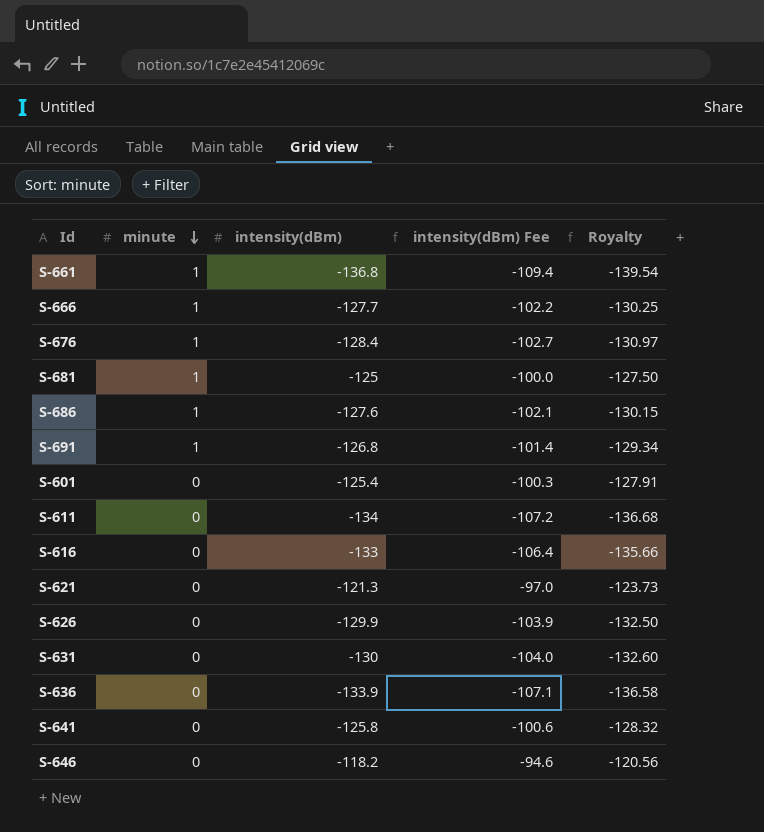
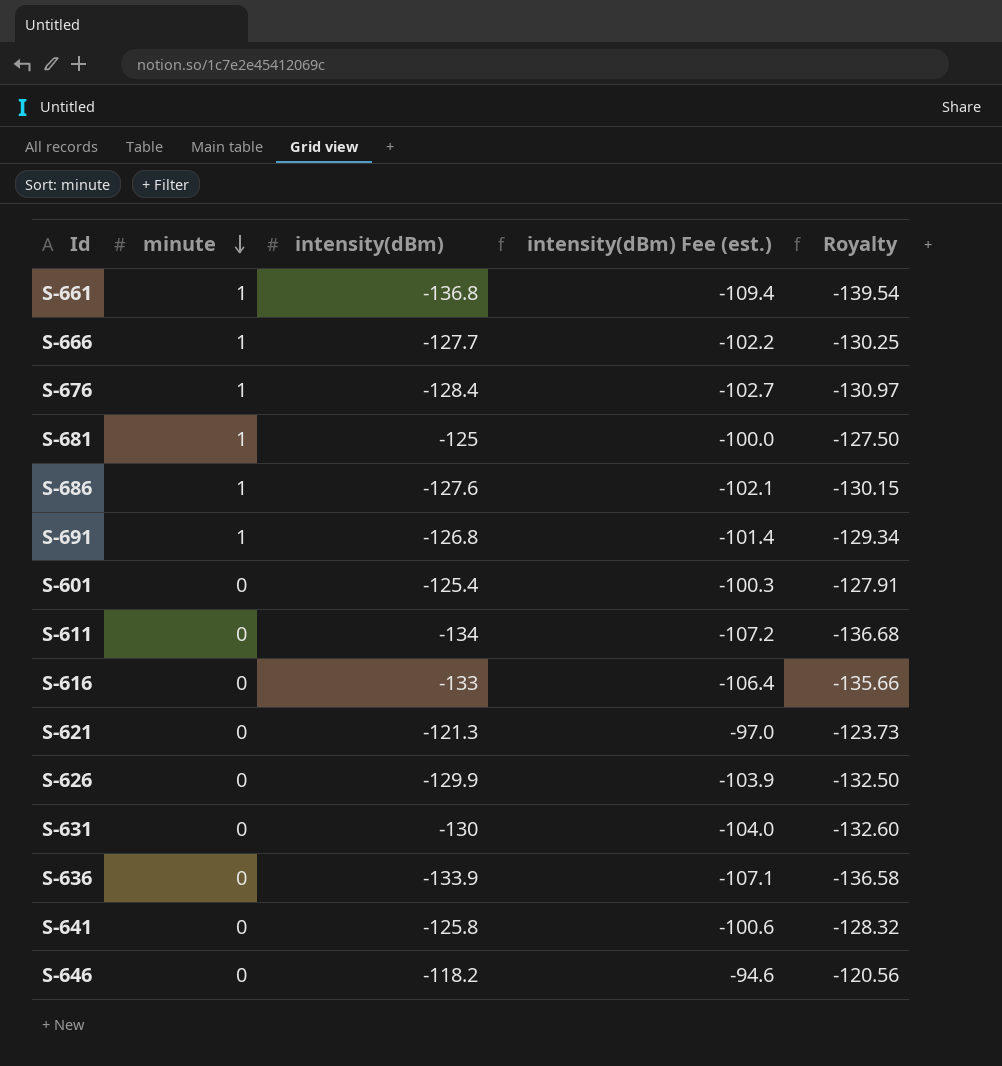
column name: intensity(dBm) Fee -> intensity(dBm) Fee (est.)

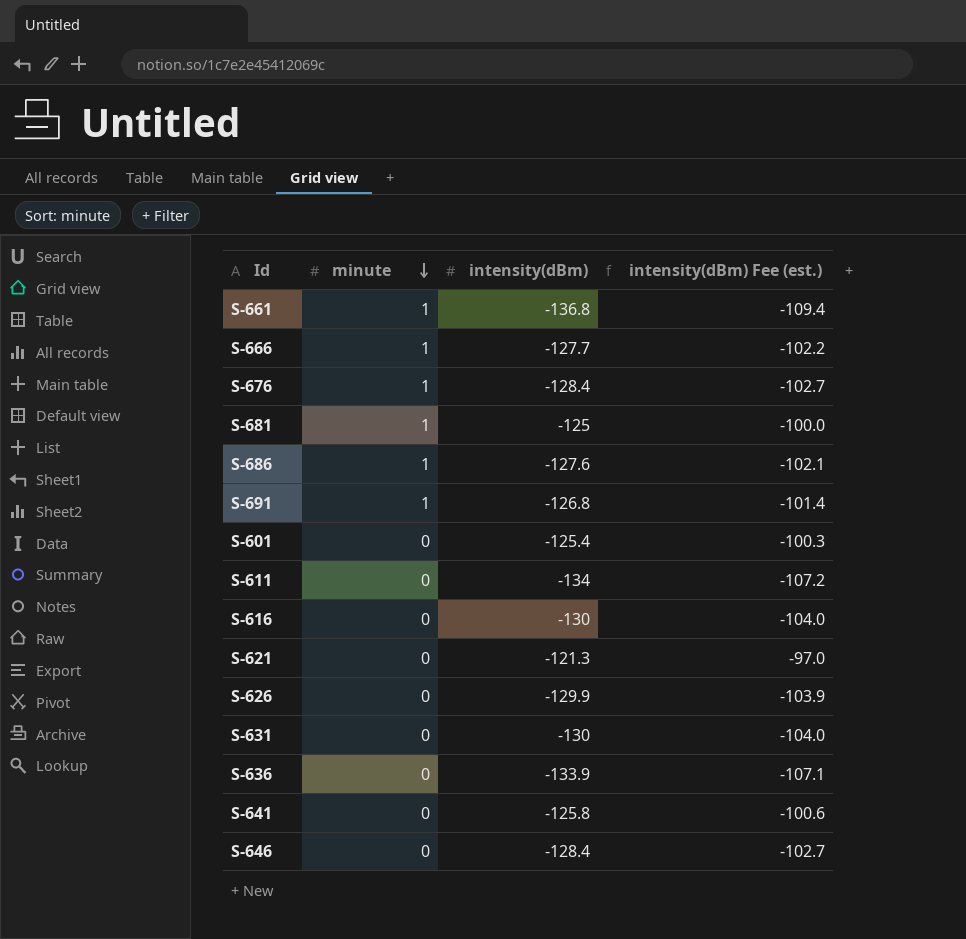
column Royalty | formula: [intensity(dBm)] * 1.02 -> none
S-616 | intensity(dBm): -133 -> -130
S-616 | intensity(dBm) Fee (est.): -106.4 -> -104.0
S-646 | intensity(dBm): -118.2 -> -128.4
S-646 | intensity(dBm) Fee (est.): -94.6 -> -102.7

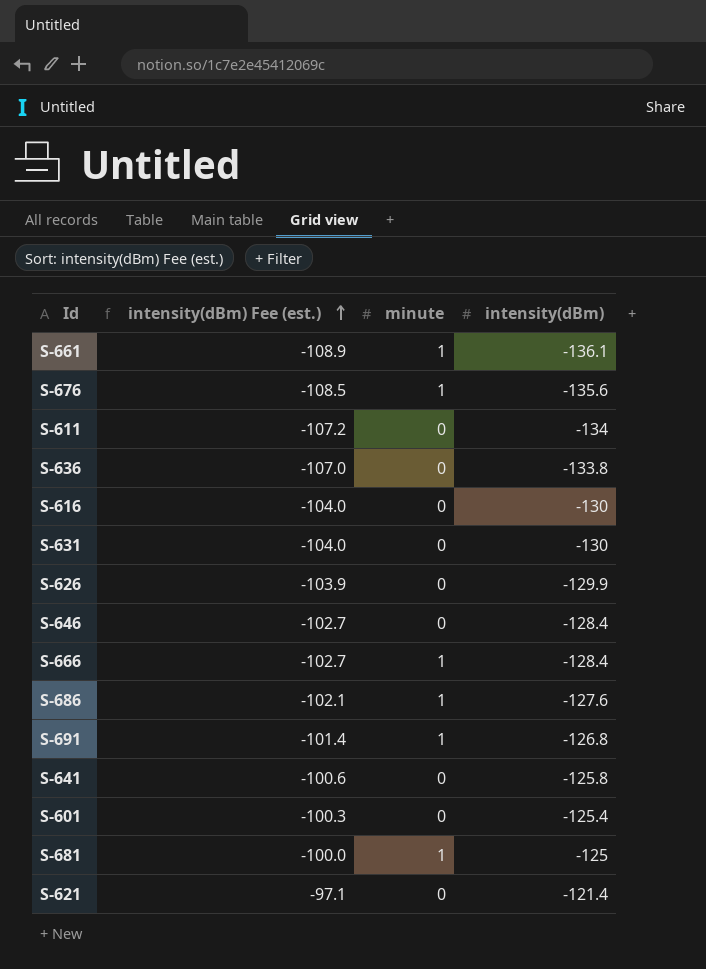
row order: minute descending -> intensity(dBm) Fee (est.) ascending
column intensity(dBm) Fee (est.) | position: 4 -> 2
S-661 | intensity(dBm) Fee (est.): -109.4 -> -108.9
S-661 | intensity(dBm): -136.8 -> -136.1
S-676 | intensity(dBm) Fee (est.): -102.7 -> -108.5
S-676 | intensity(dBm): -128.4 -> -135.6
S-636 | intensity(dBm) Fee (est.): -107.1 -> -107.0
S-636 | intensity(dBm): -133.9 -> -133.8
S-666 | intensity(dBm) Fee (est.): -102.2 -> -102.7
S-666 | intensity(dBm): -127.7 -> -128.4
S-621 | intensity(dBm) Fee (est.): -97.0 -> -97.1
S-621 | intensity(dBm): -121.3 -> -121.4

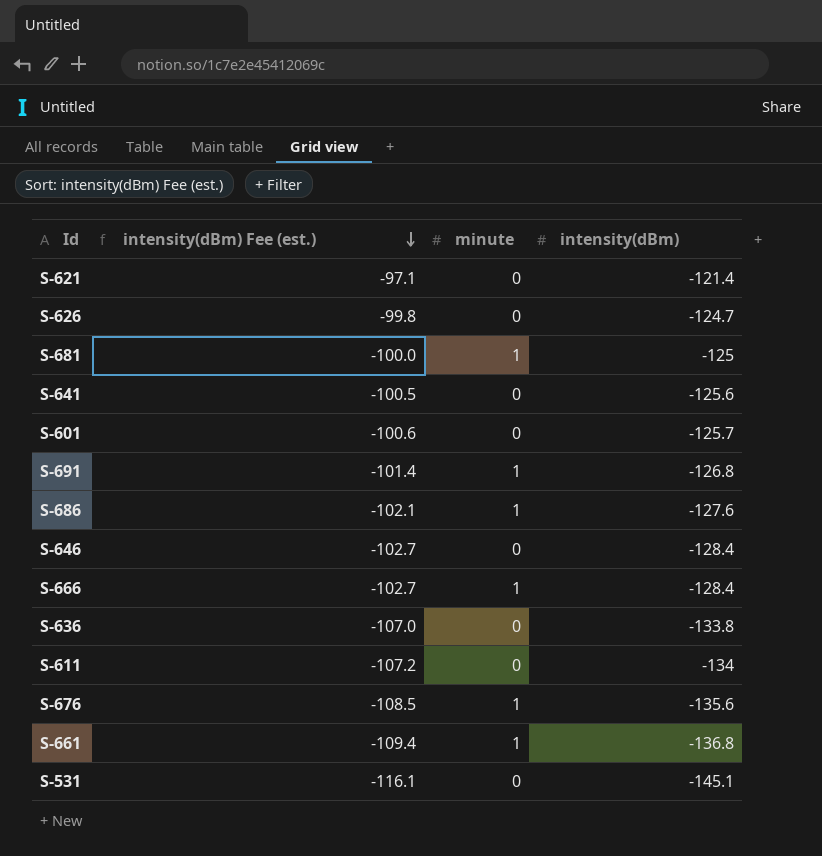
row order: intensity(dBm) Fee (est.) ascending -> intensity(dBm) Fee (est.) descending
row S-616: -104.0 | 0 | -130 -> none
row S-631: -104.0 | 0 | -130 -> none
S-626 | intensity(dBm) Fee (est.): -103.9 -> -99.8
S-626 | intensity(dBm): -129.9 -> -124.7
S-641 | intensity(dBm) Fee (est.): -100.6 -> -100.5
S-641 | intensity(dBm): -125.8 -> -125.6
S-601 | intensity(dBm) Fee (est.): -100.3 -> -100.6
S-601 | intensity(dBm): -125.4 -> -125.7
S-661 | intensity(dBm) Fee (est.): -108.9 -> -109.4
S-661 | intensity(dBm): -136.1 -> -136.8
row S-531: none -> -116.1 | 0 | -145.1

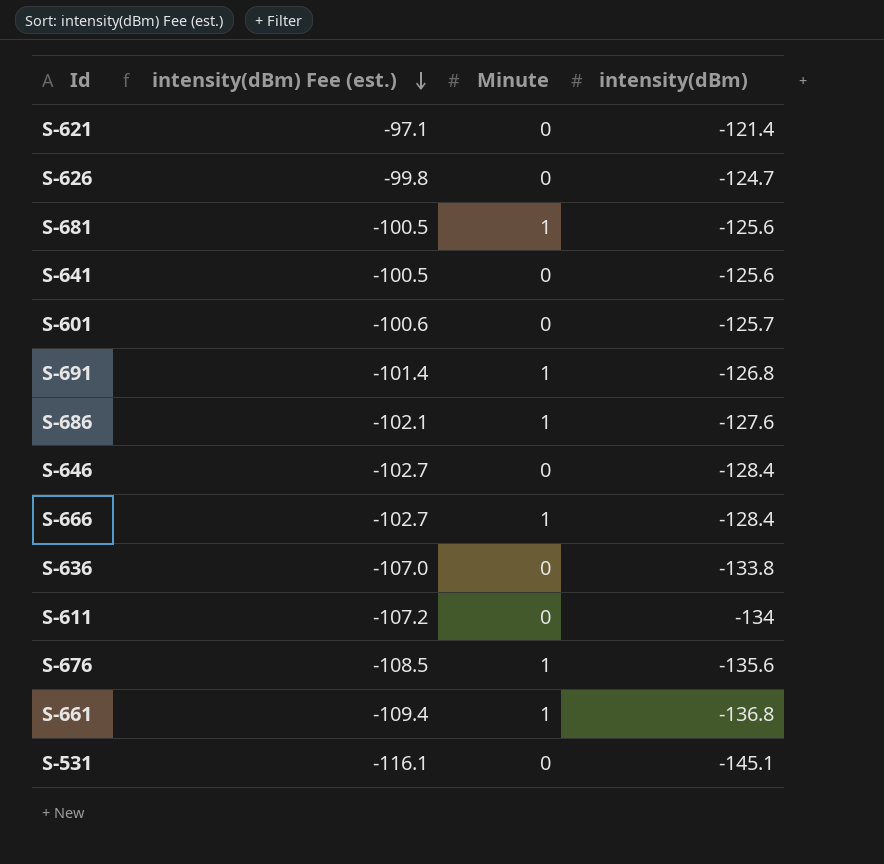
column name: minute -> Minute
S-681 | intensity(dBm) Fee (est.): -100.0 -> -100.5
S-681 | intensity(dBm): -125 -> -125.6

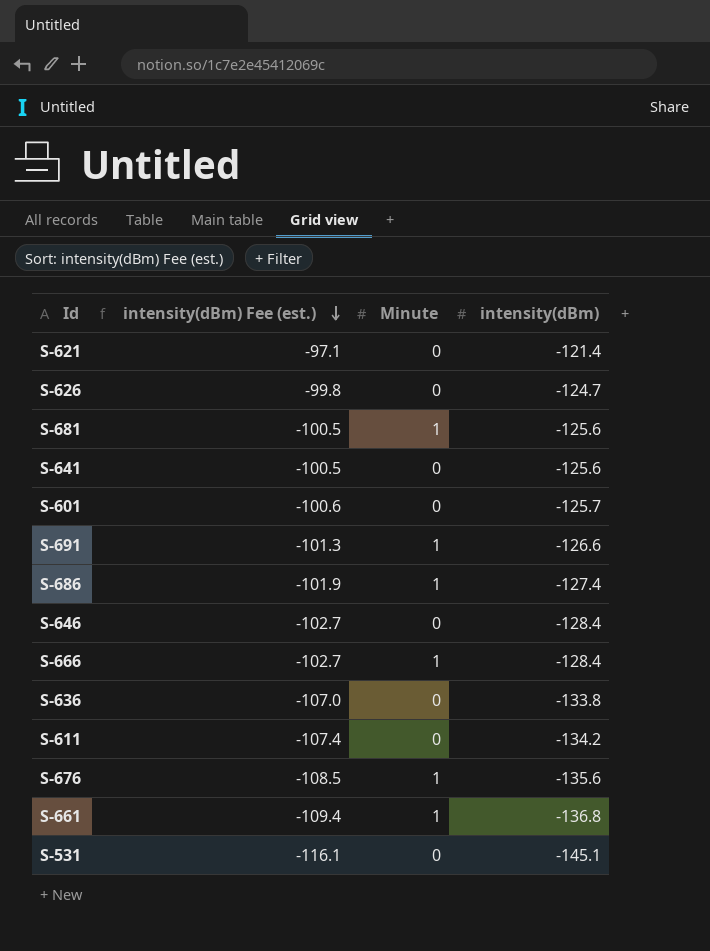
S-691 | intensity(dBm) Fee (est.): -101.4 -> -101.3
S-691 | intensity(dBm): -126.8 -> -126.6
S-686 | intensity(dBm) Fee (est.): -102.1 -> -101.9
S-686 | intensity(dBm): -127.6 -> -127.4
S-611 | intensity(dBm) Fee (est.): -107.2 -> -107.4
S-611 | intensity(dBm): -134 -> -134.2

